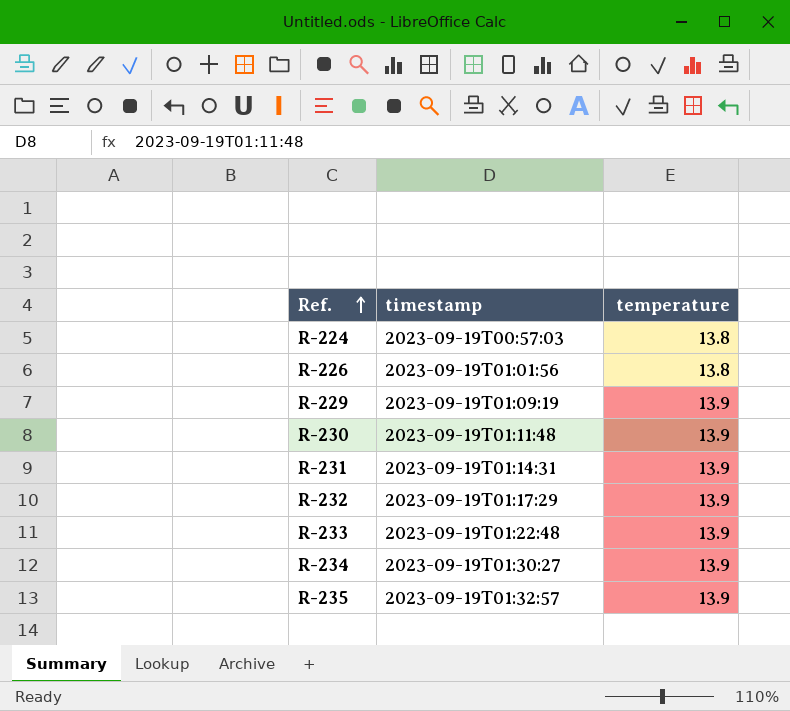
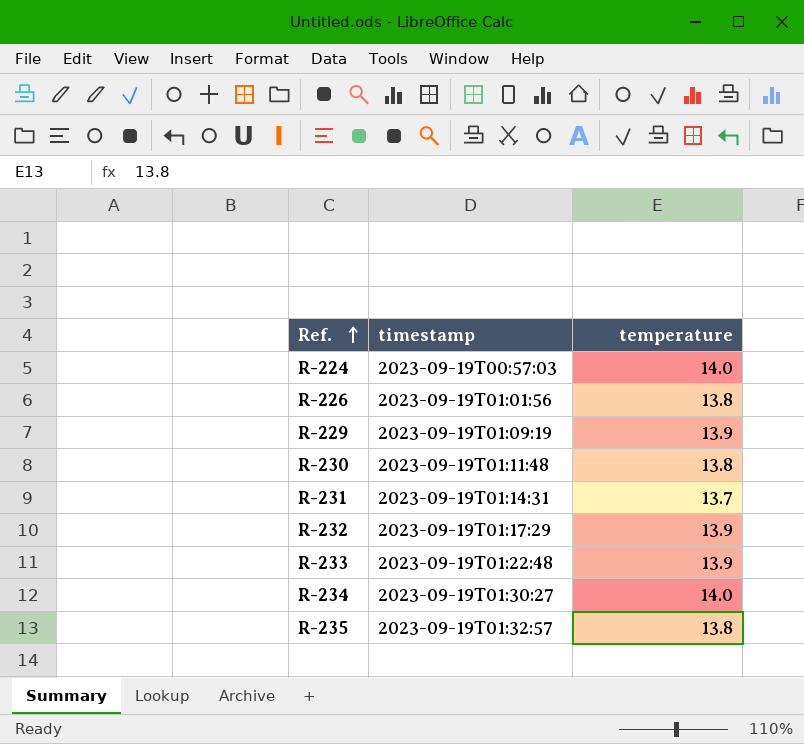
R-224 | temperature: 13.8 -> 14.0
R-230 | temperature: 13.9 -> 13.8
R-231 | temperature: 13.9 -> 13.7
R-234 | temperature: 13.9 -> 14.0
R-235 | temperature: 13.9 -> 13.8

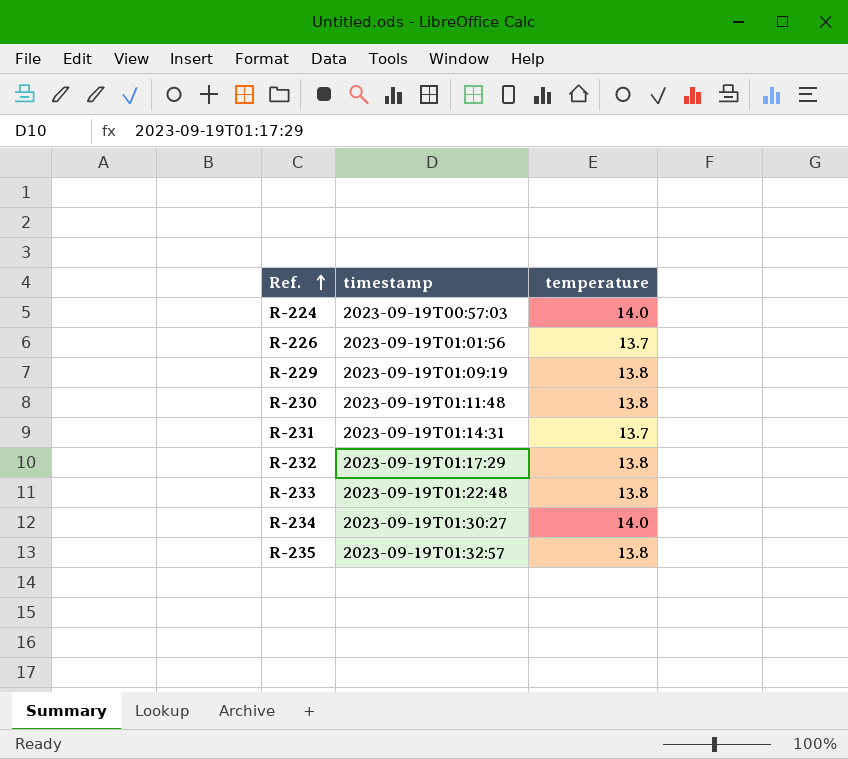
R-226 | temperature: 13.8 -> 13.7
R-229 | temperature: 13.9 -> 13.8
R-232 | temperature: 13.9 -> 13.8
R-233 | temperature: 13.9 -> 13.8

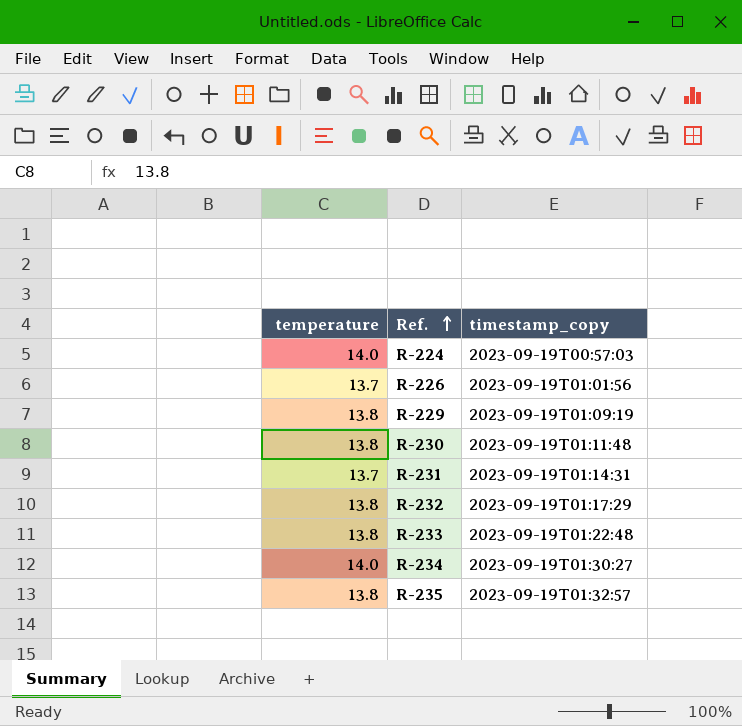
column temperature | position: 3 -> 1
column name: timestamp -> timestamp_copy

